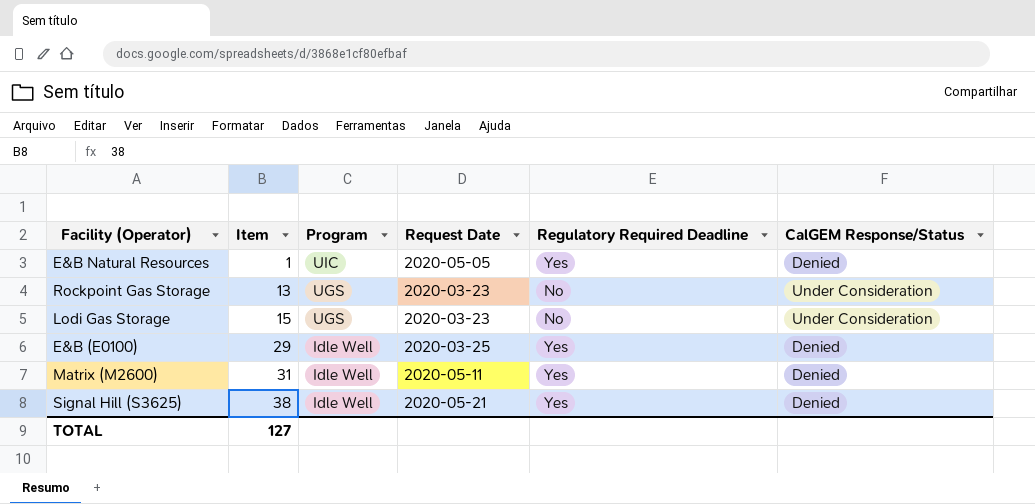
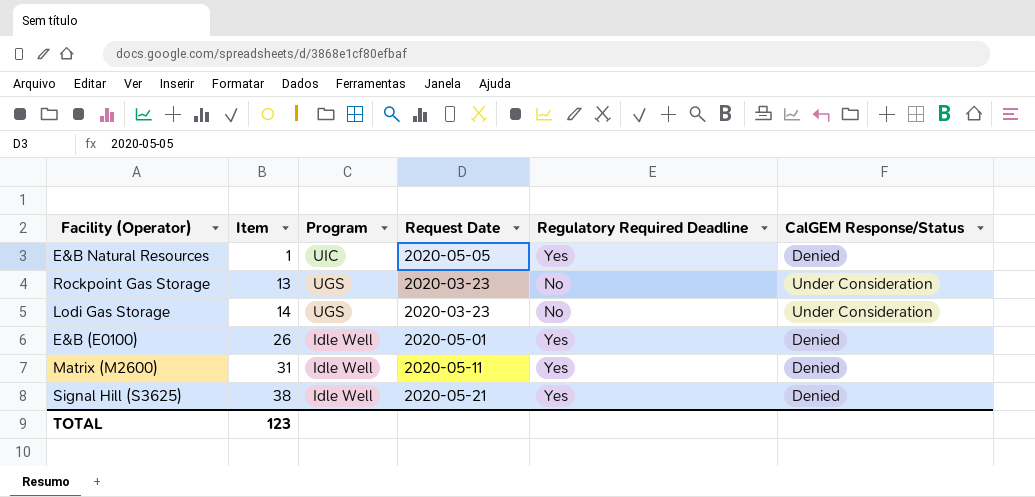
Lodi Gas Storage | Item: 15 -> 14
E&B (E0100) | Item: 29 -> 26
E&B (E0100) | Request Date: 2020-03-25 -> 2020-05-01
TOTAL | Item: 127 -> 123

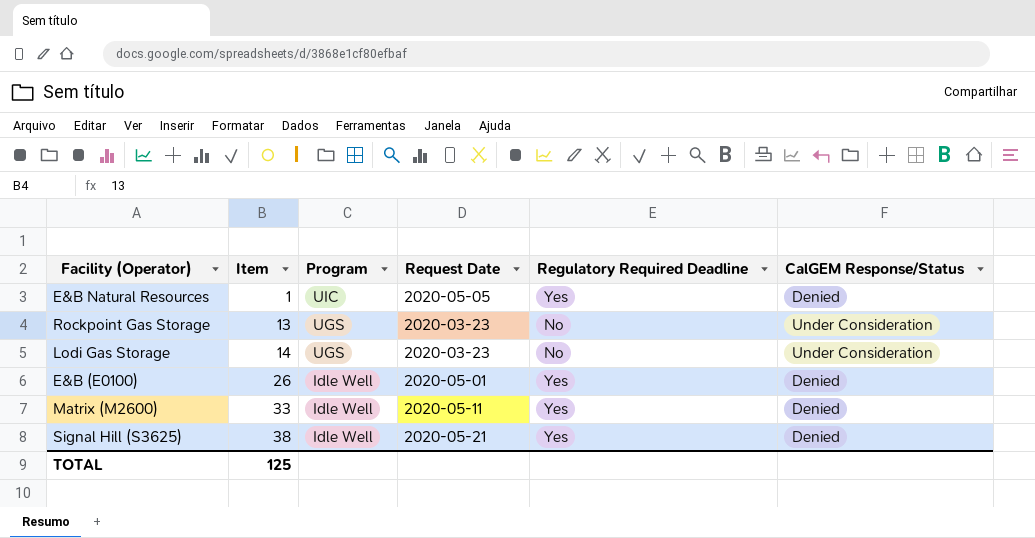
Matrix (M2600) | Item: 31 -> 33
TOTAL | Item: 123 -> 125

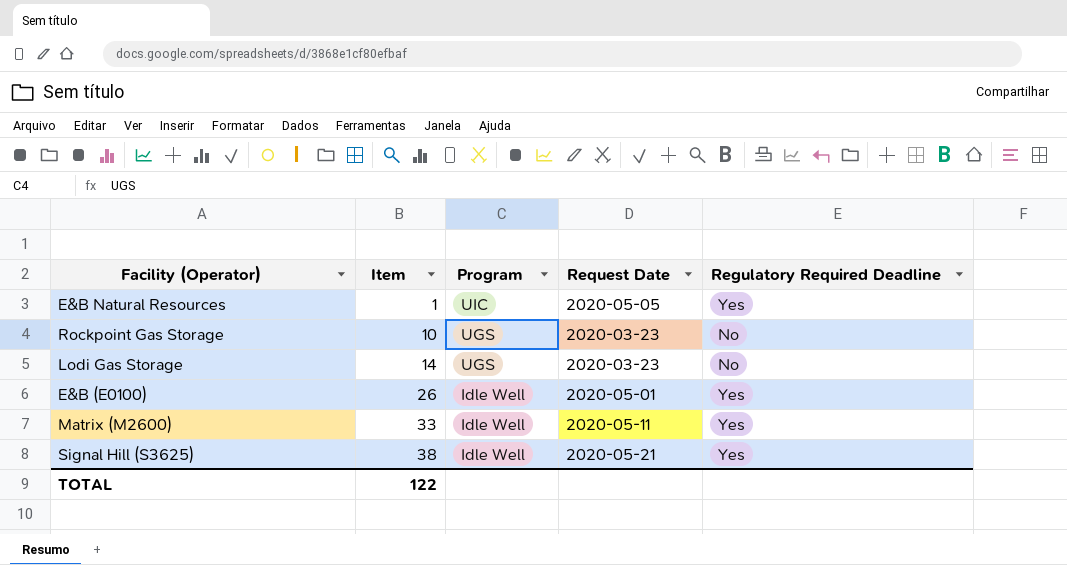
column CalGEM Response/Status | position: 6 -> none
Rockpoint Gas Storage | Item: 13 -> 10
TOTAL | Item: 125 -> 122

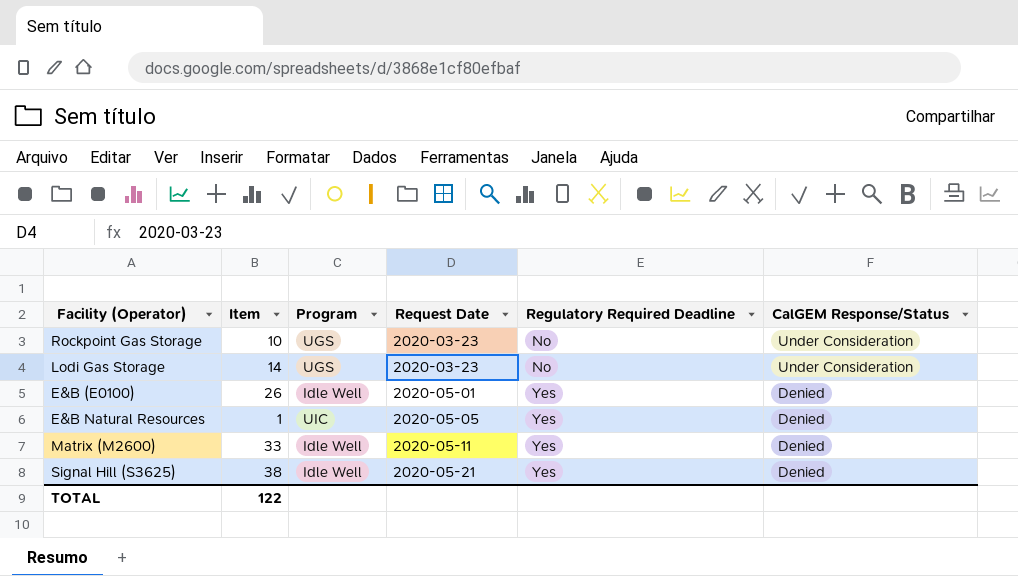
row order: Item ascending -> Request Date ascending
column CalGEM Response/Status | position: none -> 6

